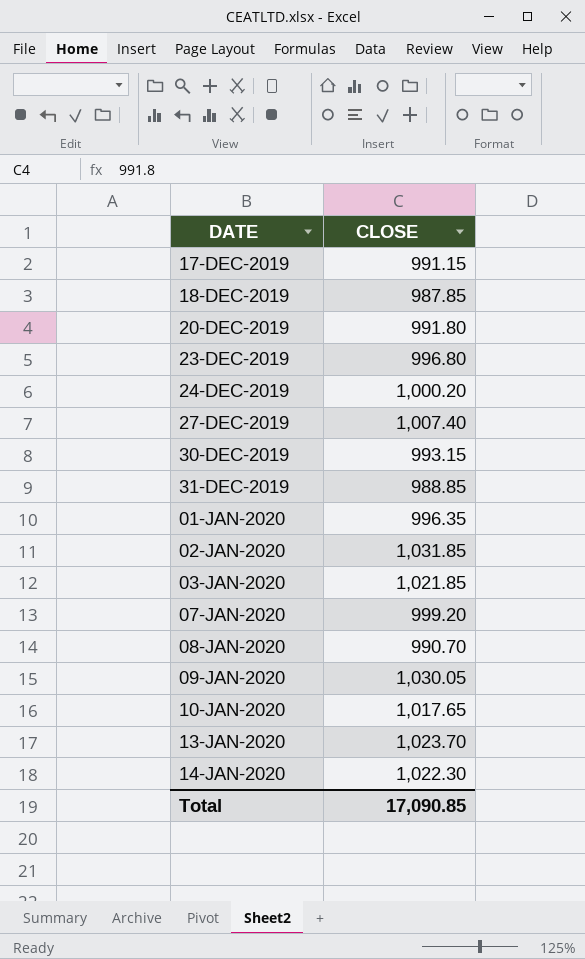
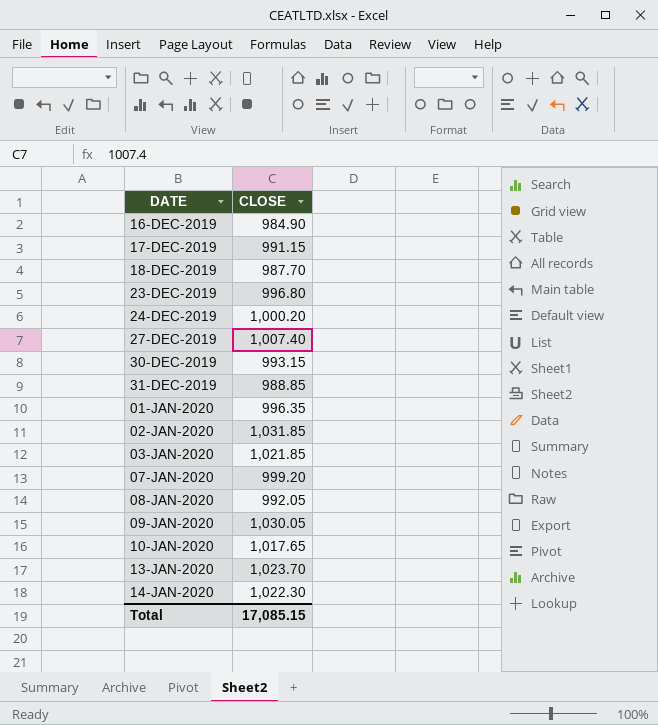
row 20-DEC-2019: 991.80 -> none
row 16-DEC-2019: none -> 984.90
18-DEC-2019 | CLOSE: 987.85 -> 987.70
08-JAN-2020 | CLOSE: 990.70 -> 992.05
Total | CLOSE: 17,090.85 -> 17,085.15

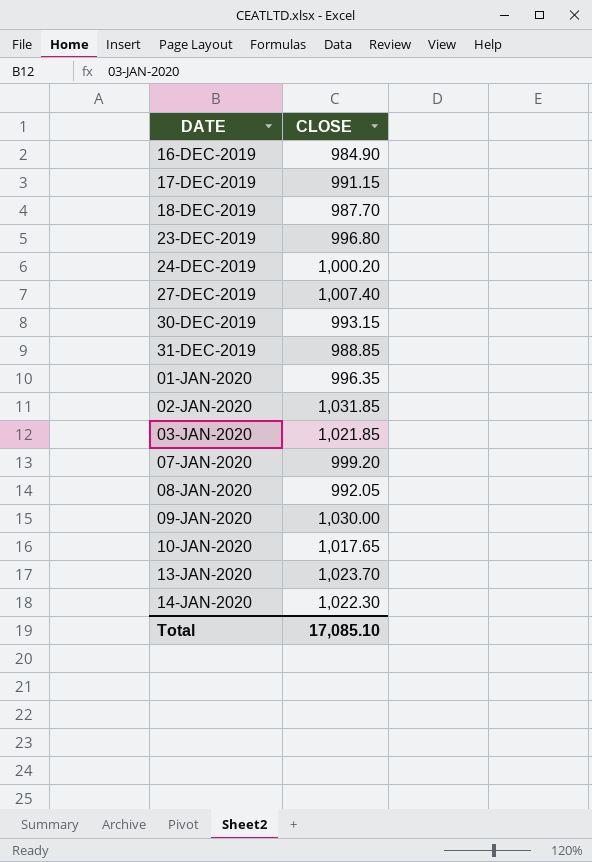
09-JAN-2020 | CLOSE: 1,030.05 -> 1,030.00
Total | CLOSE: 17,085.15 -> 17,085.10

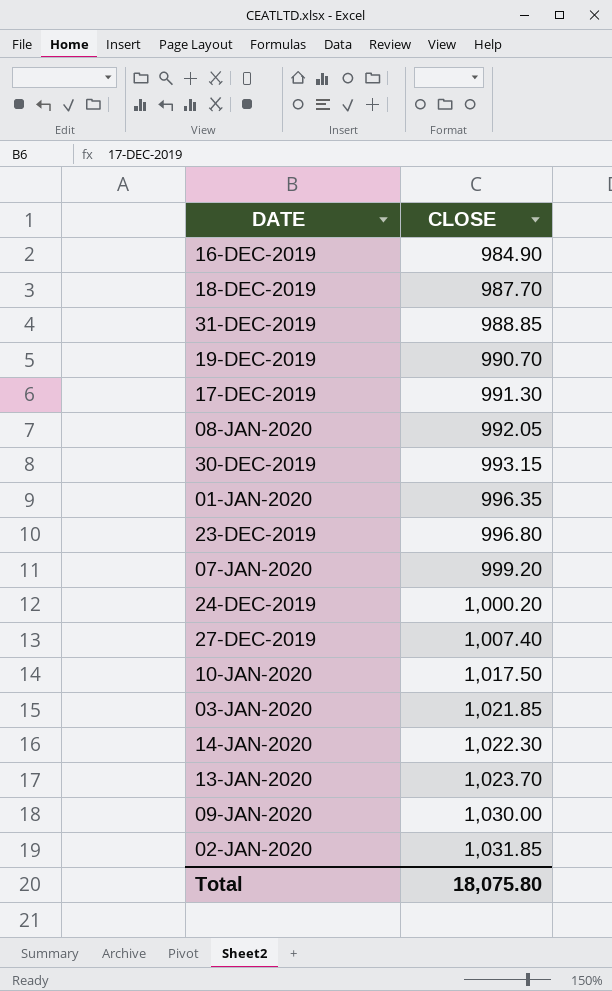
row order: DATE ascending -> CLOSE ascending
row 19-DEC-2019: none -> 990.70
17-DEC-2019 | CLOSE: 991.15 -> 991.30
10-JAN-2020 | CLOSE: 1,017.65 -> 1,017.50
Total | CLOSE: 17,085.10 -> 18,075.80

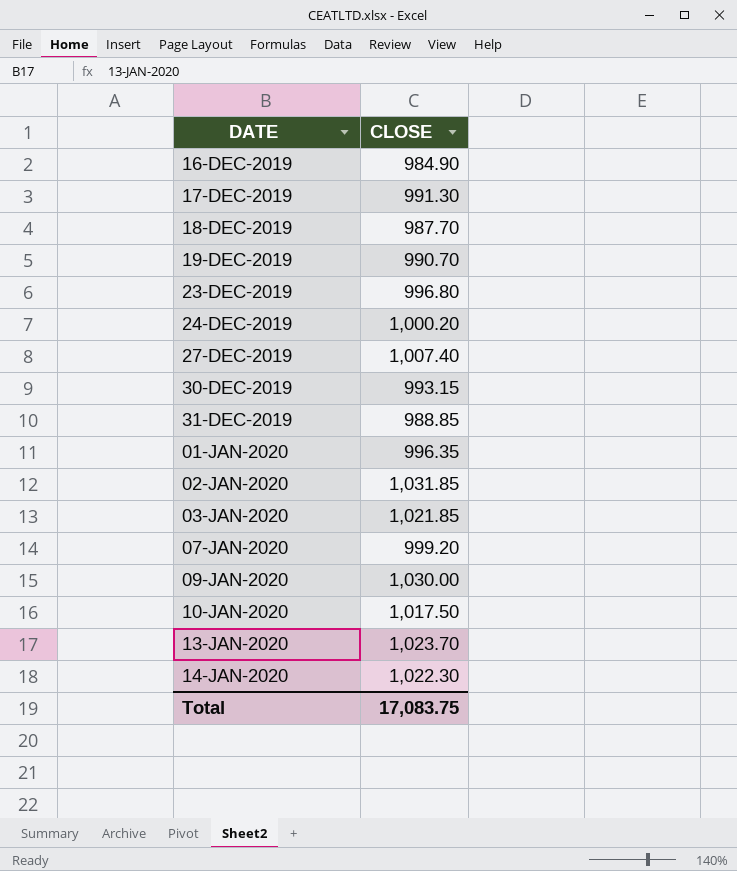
row order: CLOSE ascending -> DATE ascending
row 08-JAN-2020: 992.05 -> none
Total | CLOSE: 18,075.80 -> 17,083.75

